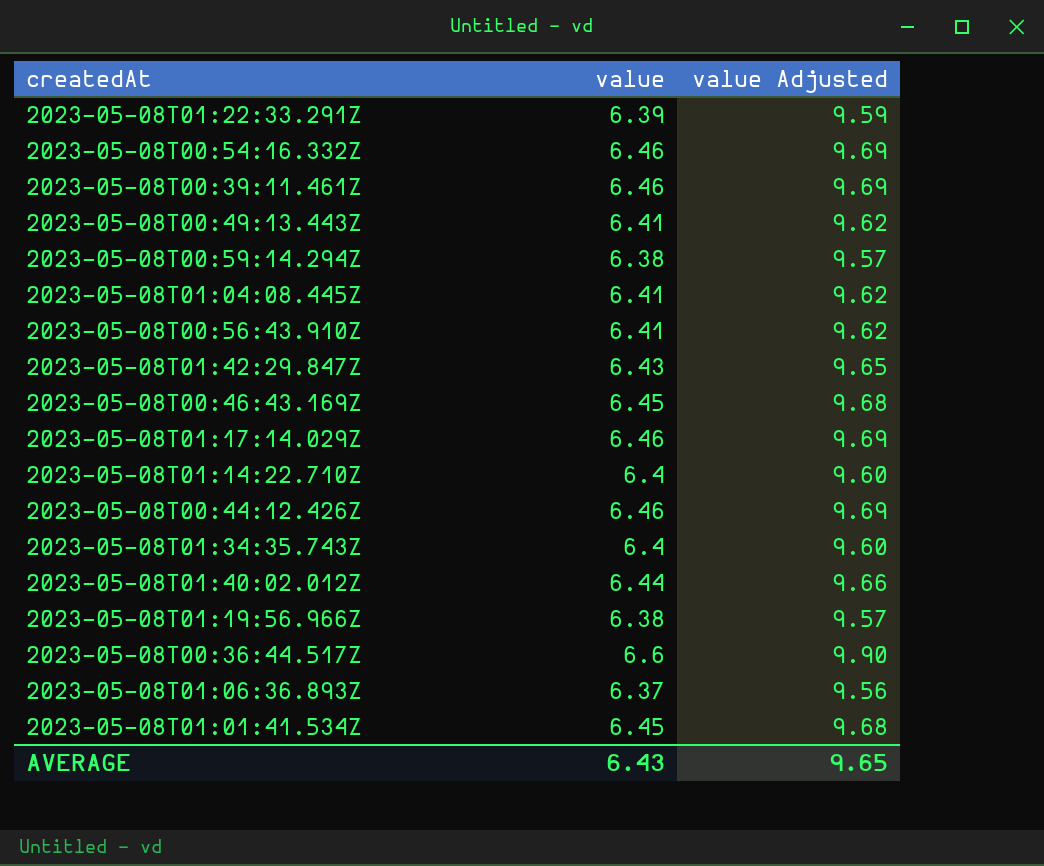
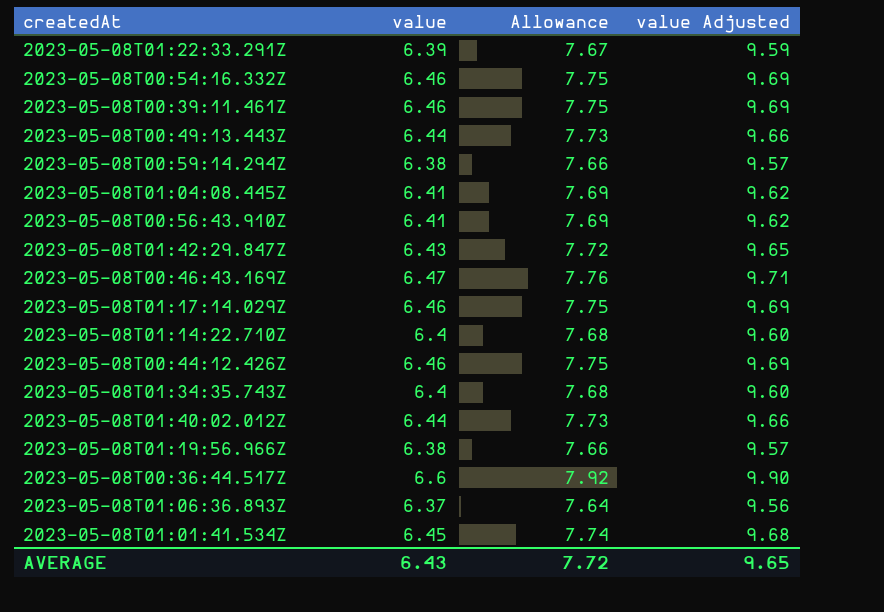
column Allowance | formula: none -> [value] * 1.2
2023-05-08T00:49:13.443Z | value: 6.41 -> 6.44
2023-05-08T00:49:13.443Z | value Adjusted: 9.62 -> 9.66
2023-05-08T00:46:43.169Z | value: 6.45 -> 6.47
2023-05-08T00:46:43.169Z | value Adjusted: 9.68 -> 9.71

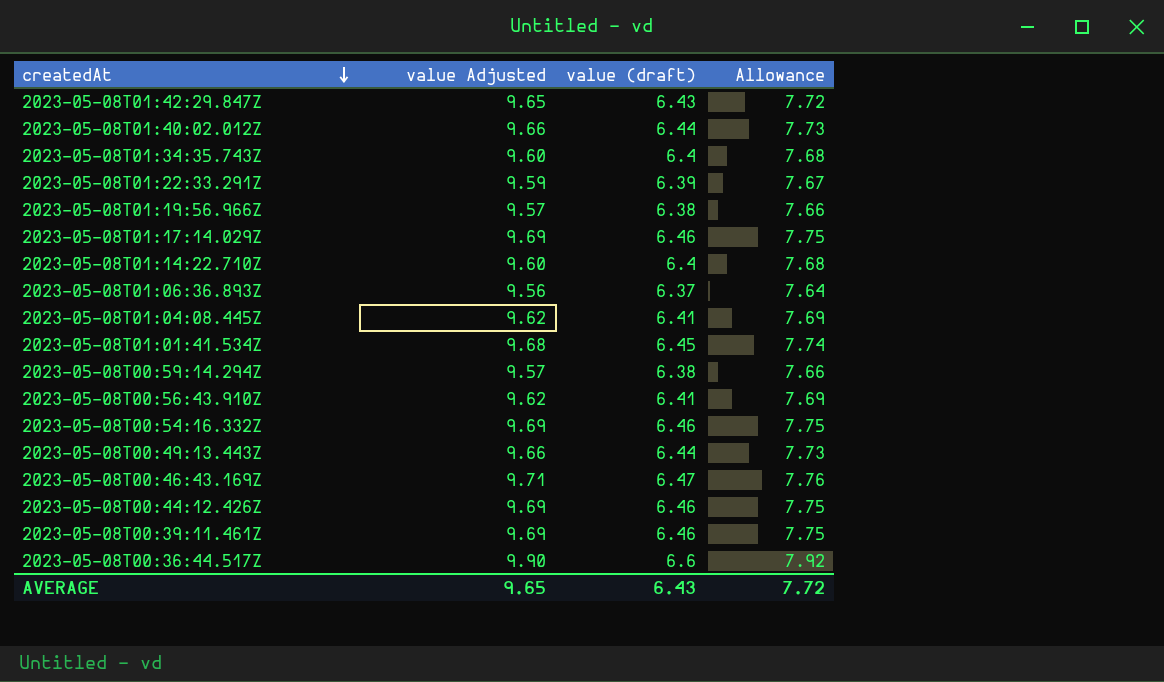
row order: none -> createdAt descending
column value Adjusted | position: 4 -> 2
column name: value -> value (draft)

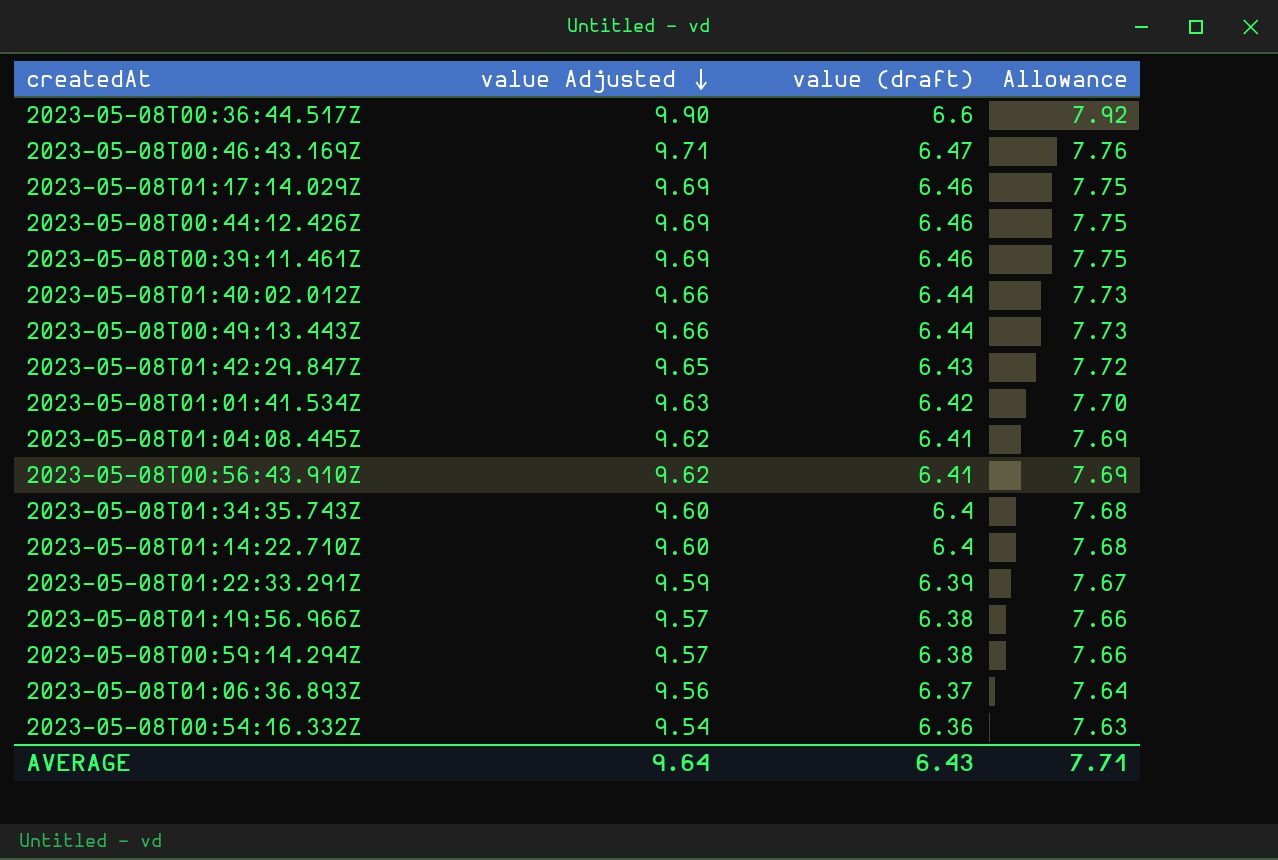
row order: createdAt descending -> value Adjusted descending
2023-05-08T01:01:41.534Z | value Adjusted: 9.68 -> 9.63
2023-05-08T01:01:41.534Z | value (draft): 6.45 -> 6.42
2023-05-08T01:01:41.534Z | Allowance: 7.74 -> 7.70
2023-05-08T00:54:16.332Z | value Adjusted: 9.69 -> 9.54
2023-05-08T00:54:16.332Z | value (draft): 6.46 -> 6.36
2023-05-08T00:54:16.332Z | Allowance: 7.75 -> 7.63
AVERAGE | value Adjusted: 9.65 -> 9.64
AVERAGE | Allowance: 7.72 -> 7.71

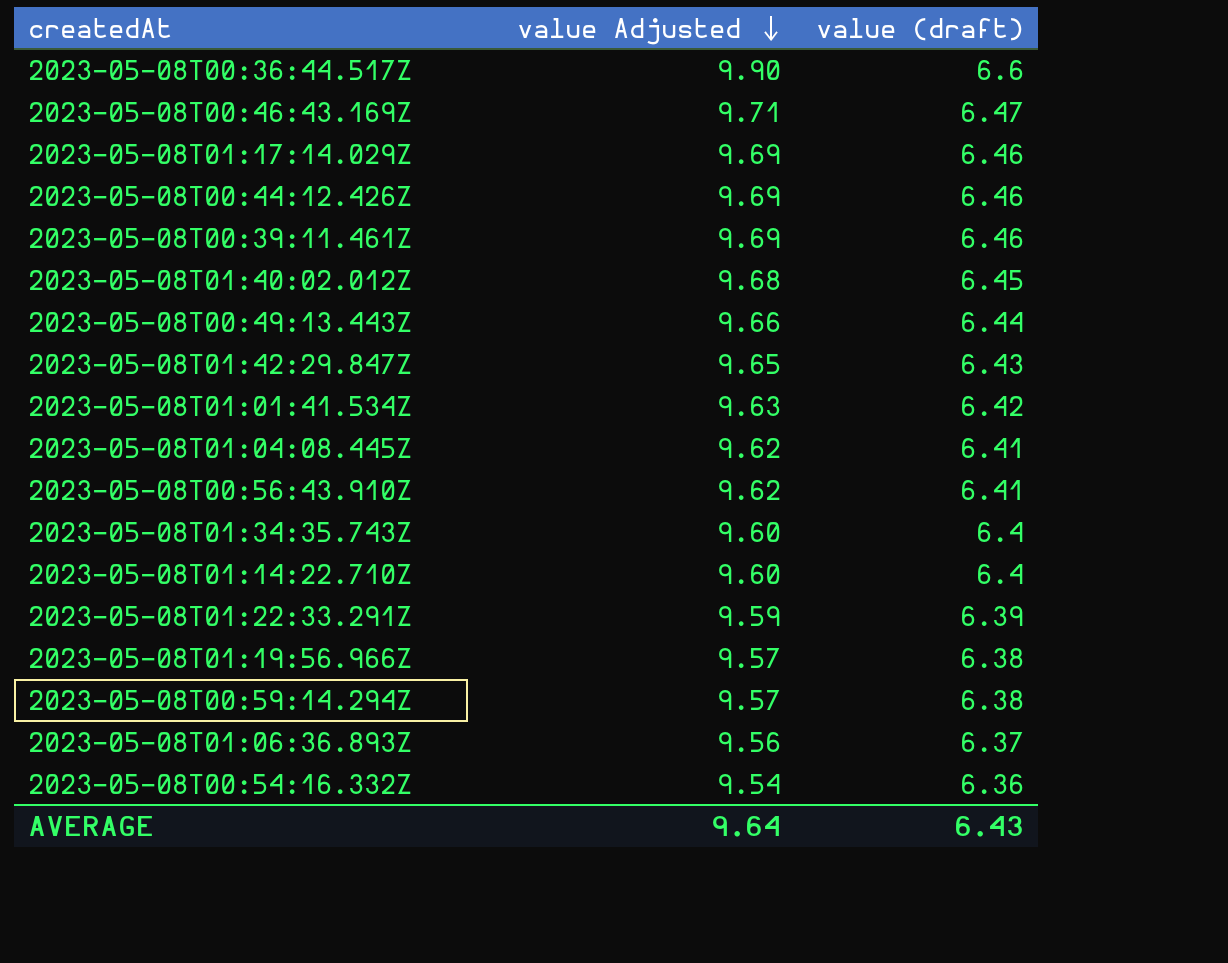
column Allowance | formula: [value (draft)] * 1.2 -> none
2023-05-08T01:40:02.012Z | value Adjusted: 9.66 -> 9.68
2023-05-08T01:40:02.012Z | value (draft): 6.44 -> 6.45

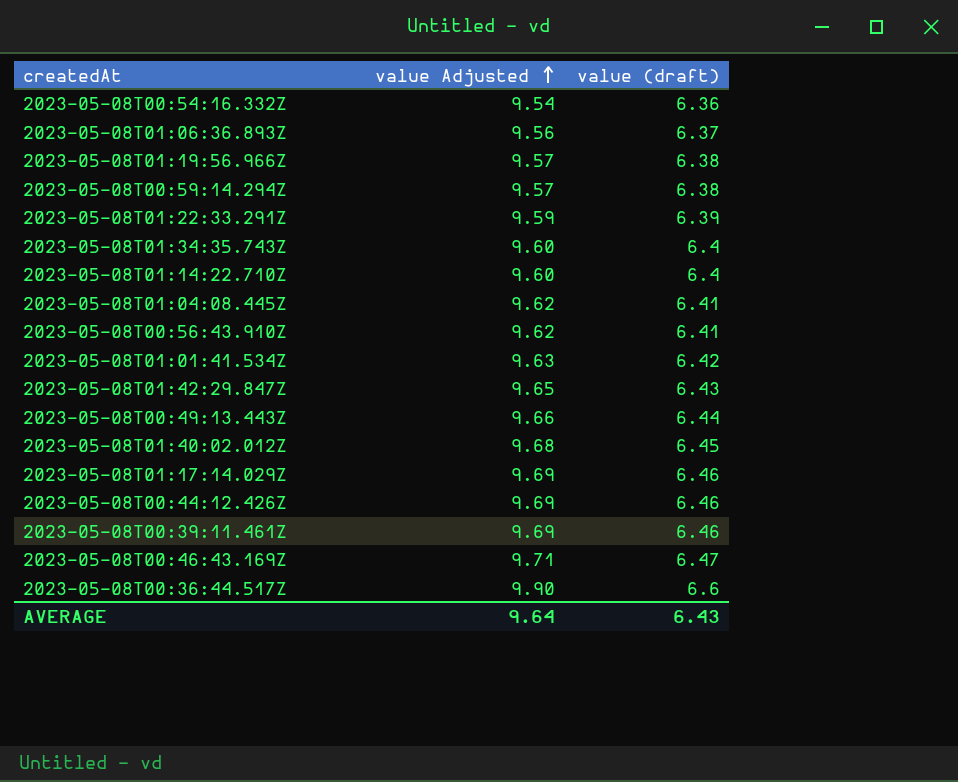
row order: value Adjusted descending -> value Adjusted ascending

